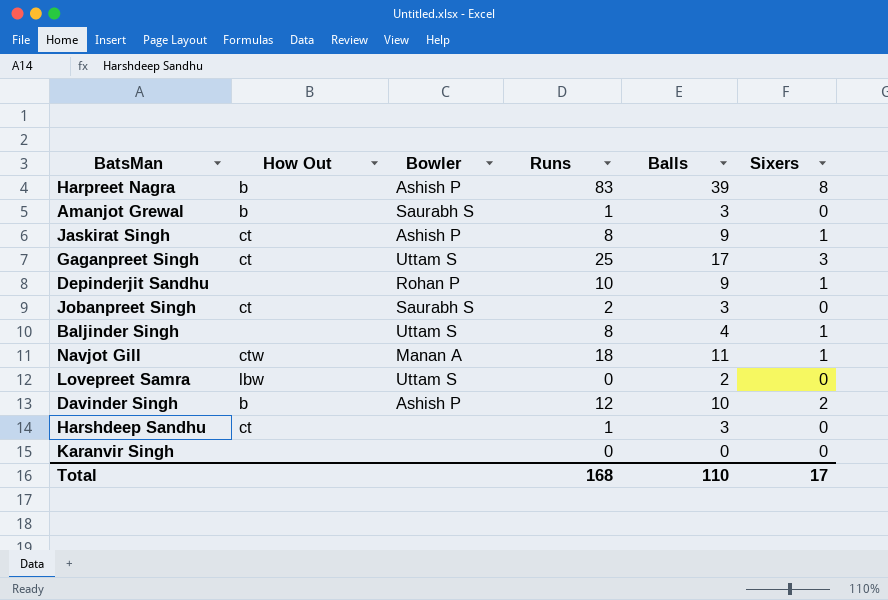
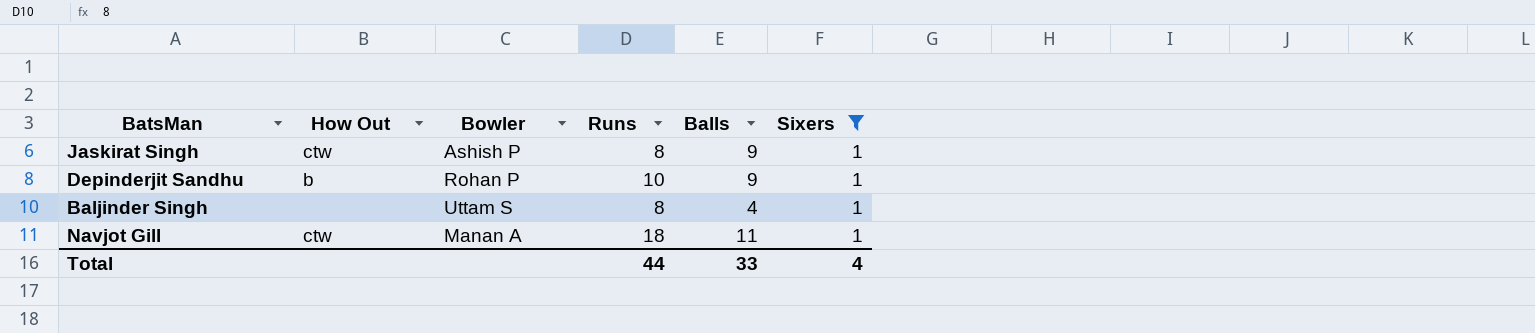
filter: none -> Sixers = 1
Jaskirat Singh | How Out: ct -> ctw
Depinderjit Sandhu | How Out: none -> b
Total | Runs: 168 -> 44
Total | Balls: 110 -> 33
Total | Sixers: 17 -> 4

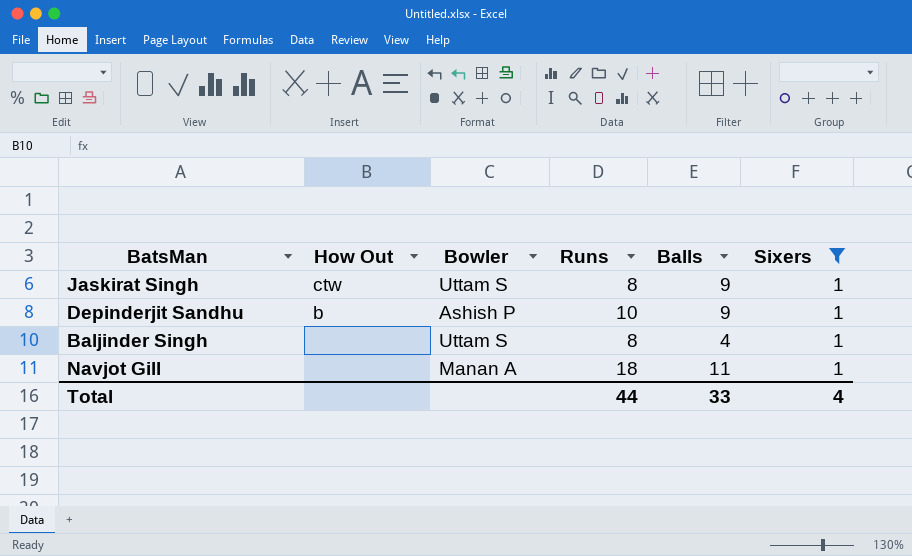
Jaskirat Singh | Bowler: Ashish P -> Uttam S
Depinderjit Sandhu | Bowler: Rohan P -> Ashish P
Navjot Gill | How Out: ctw -> none

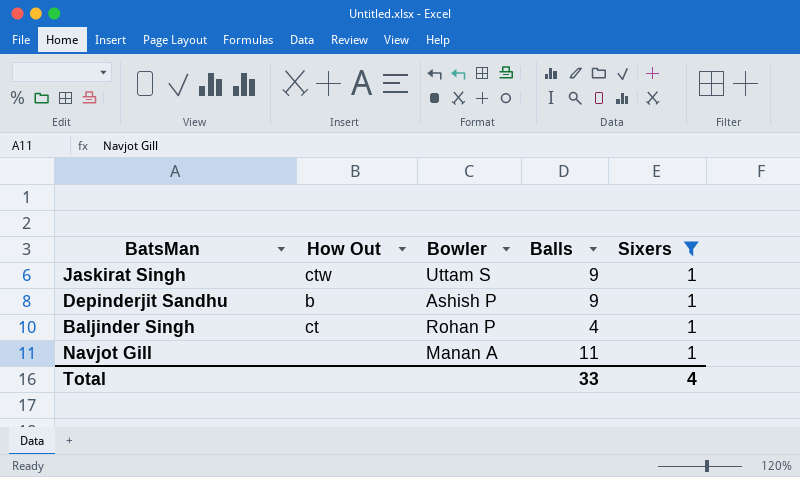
column Runs | position: 4 -> none
Baljinder Singh | How Out: none -> ct
Baljinder Singh | Bowler: Uttam S -> Rohan P

